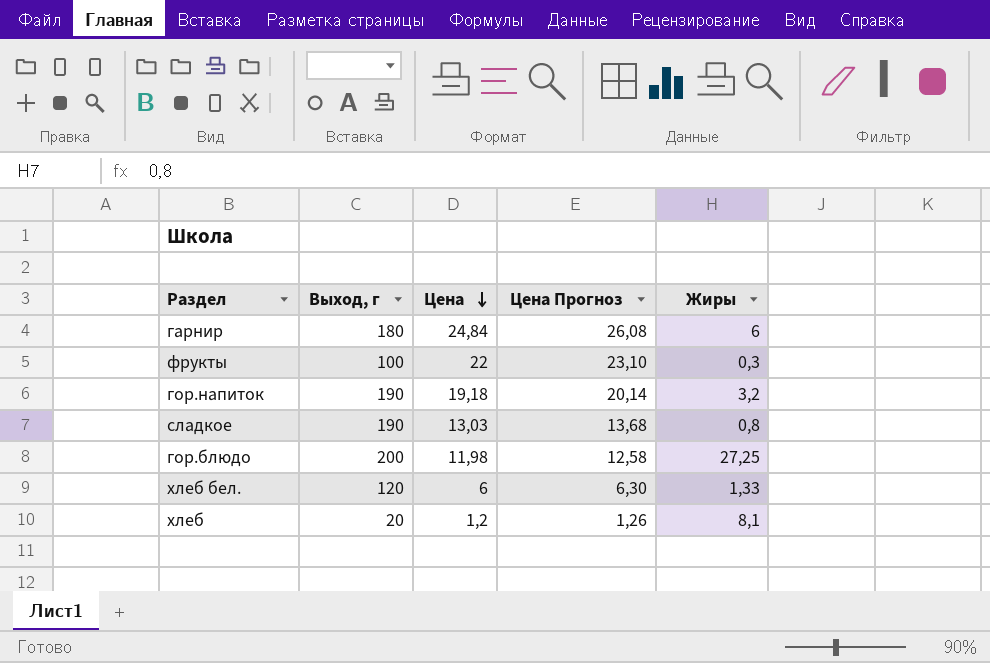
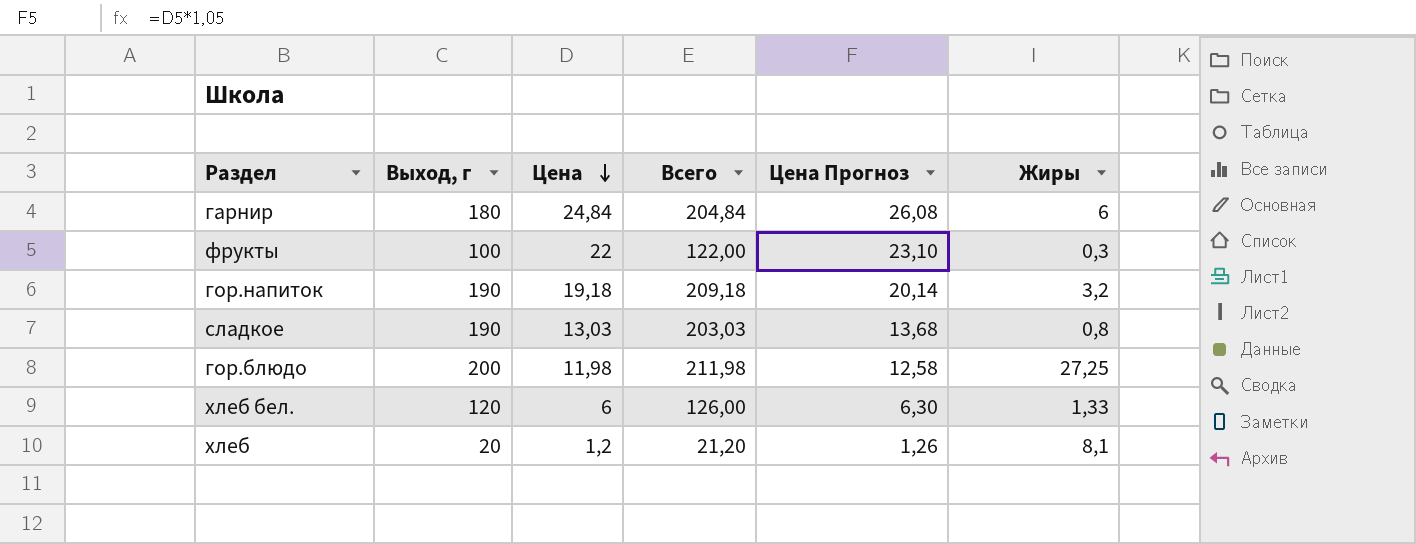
column Всего | formula: none -> [Выход, г] + [Цена]

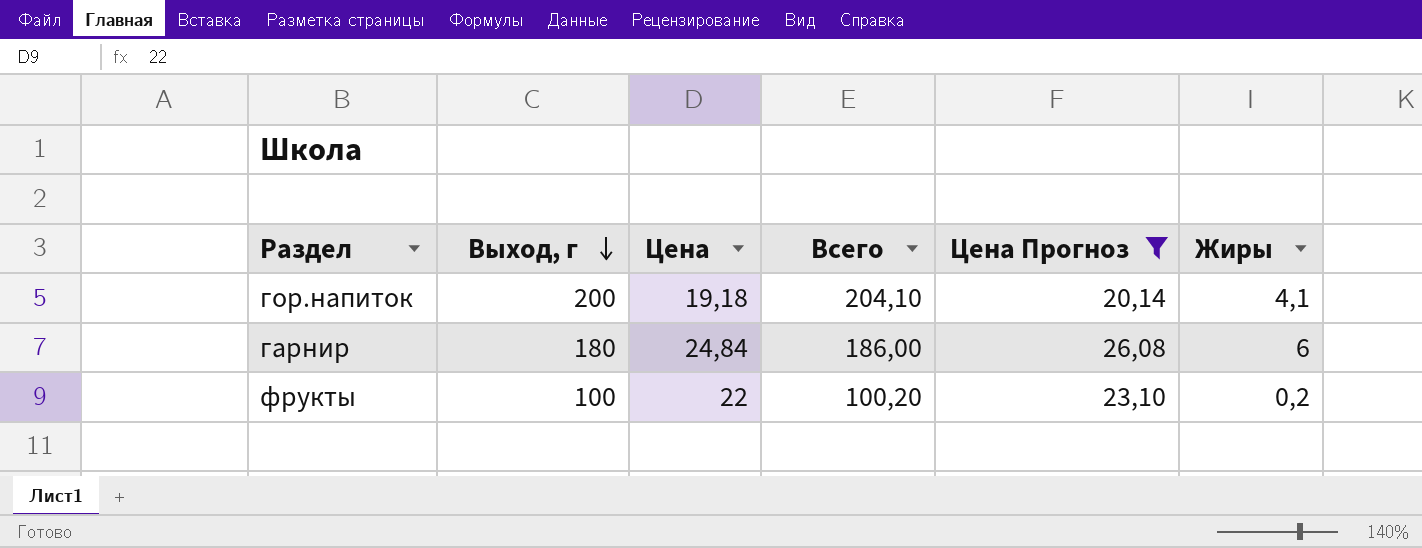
filter: none -> Цена Прогноз >= 20,14
row order: Цена descending -> Выход, г descending
column Всего | formula: [Выход, г] + [Цена] -> [Выход, г] + [Жиры]
гор.напиток | Выход, г: 190 -> 200
гор.напиток | Жиры: 3,2 -> 4,1
фрукты | Жиры: 0,3 -> 0,2

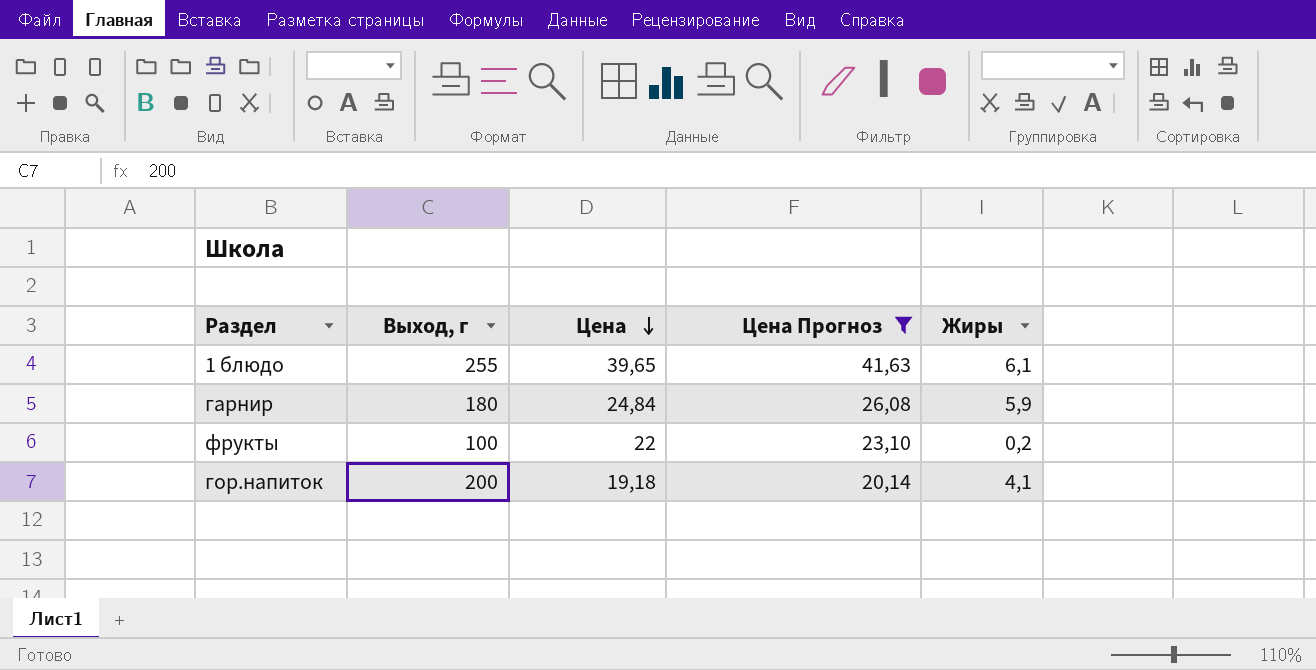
row order: Выход, г descending -> Цена descending
column Всего | formula: [Выход, г] + [Жиры] -> none
row 1 блюдо: none -> 255 | 39,65 | 41,63 | 6,1
гарнир | Жиры: 6 -> 5,9

